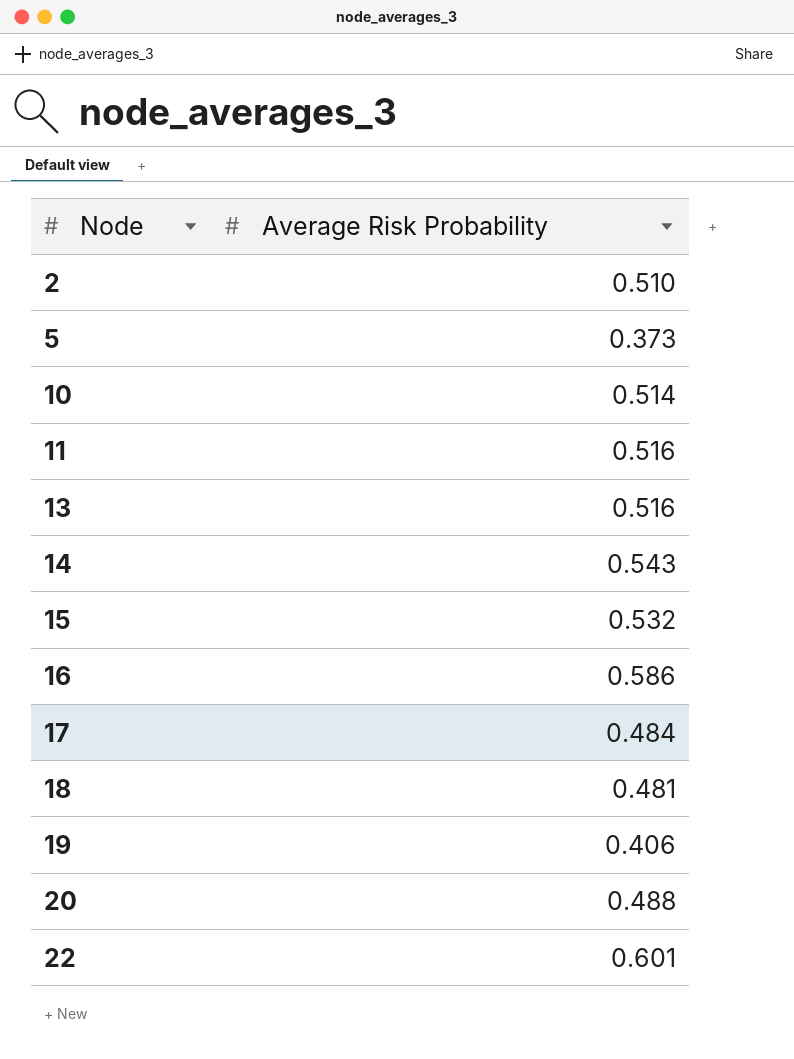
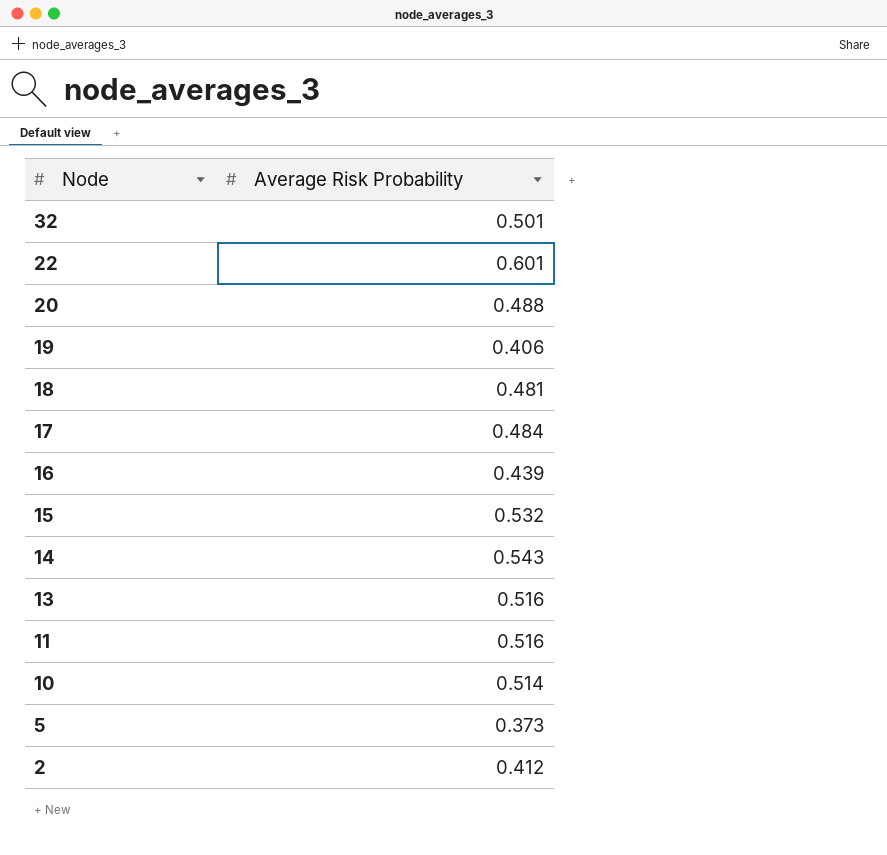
row order: Node ascending -> Node descending
row 32: none -> 0.501
16 | Average Risk Probability: 0.586 -> 0.439
2 | Average Risk Probability: 0.510 -> 0.412

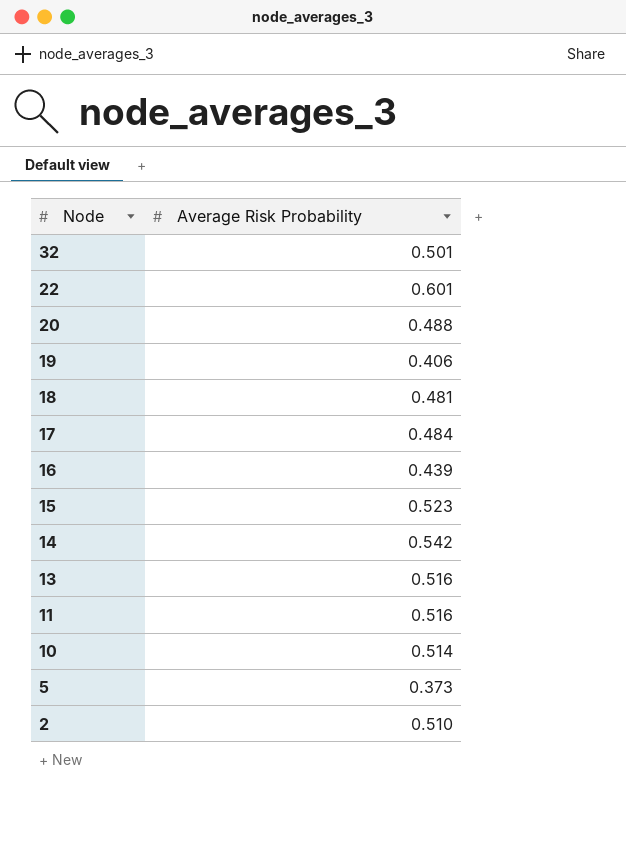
15 | Average Risk Probability: 0.532 -> 0.523
14 | Average Risk Probability: 0.543 -> 0.542
2 | Average Risk Probability: 0.412 -> 0.510

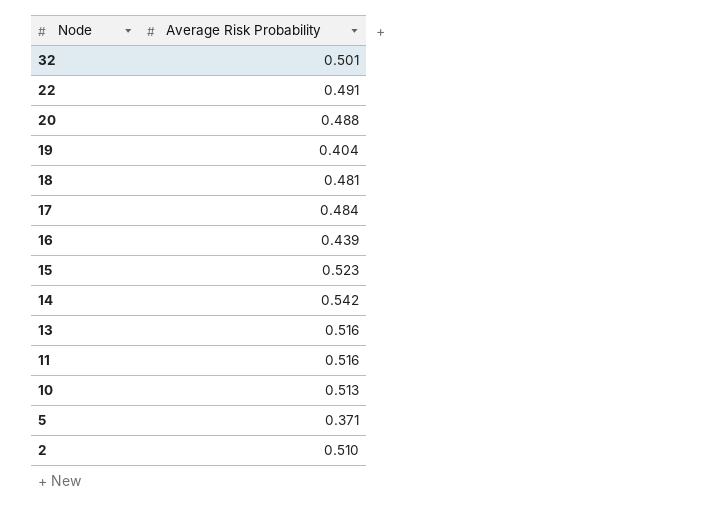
22 | Average Risk Probability: 0.601 -> 0.491
19 | Average Risk Probability: 0.406 -> 0.404
10 | Average Risk Probability: 0.514 -> 0.513
5 | Average Risk Probability: 0.373 -> 0.371

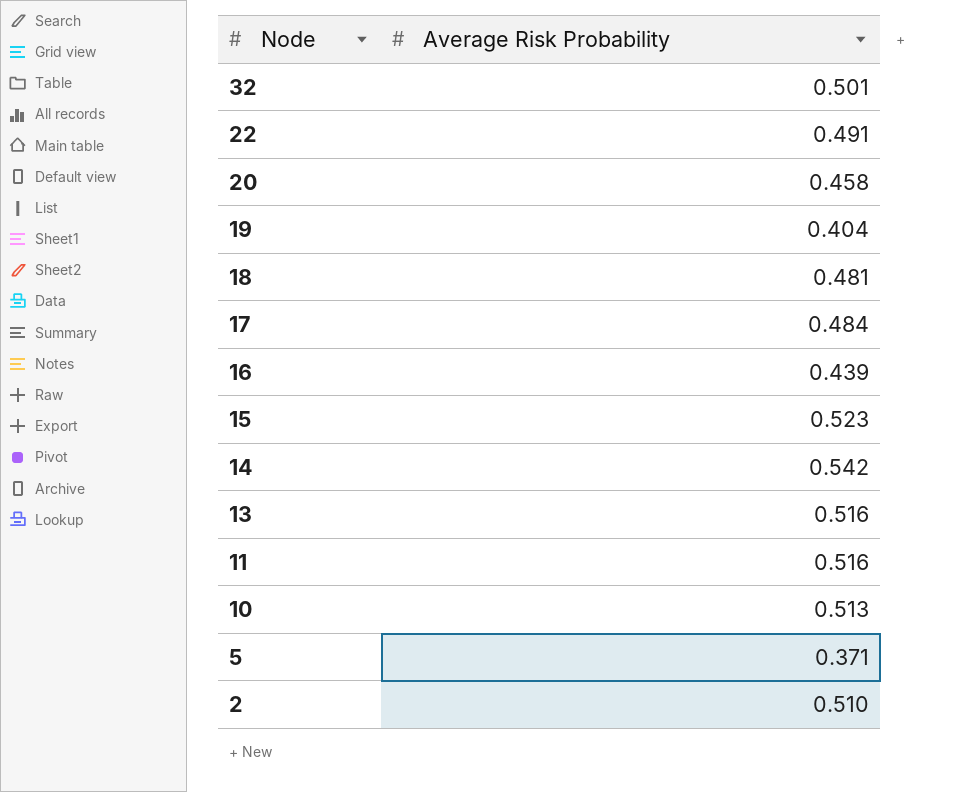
20 | Average Risk Probability: 0.488 -> 0.458

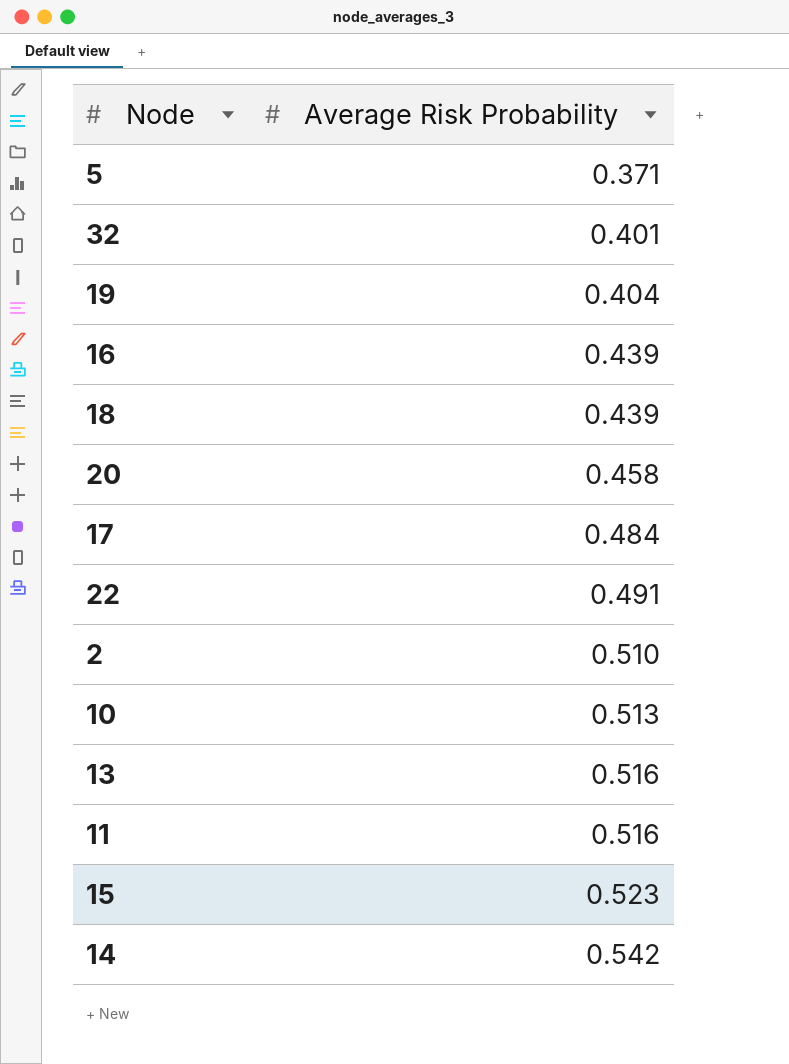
row order: Node descending -> Average Risk Probability ascending
32 | Average Risk Probability: 0.501 -> 0.401
18 | Average Risk Probability: 0.481 -> 0.439

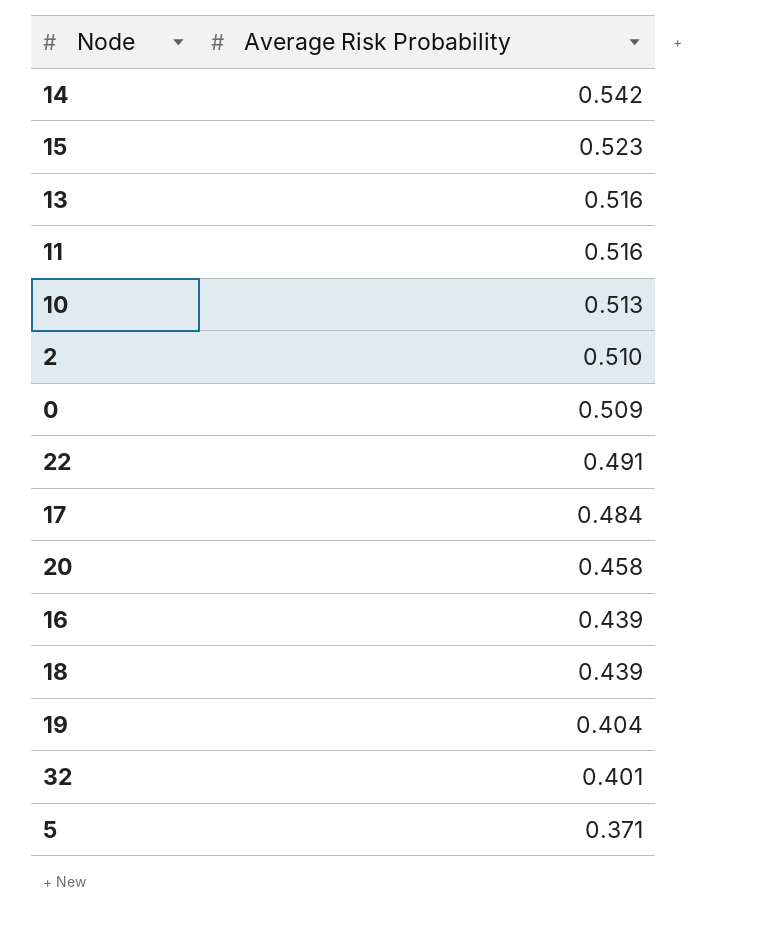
row order: Average Risk Probability ascending -> Average Risk Probability descending
row 0: none -> 0.509

